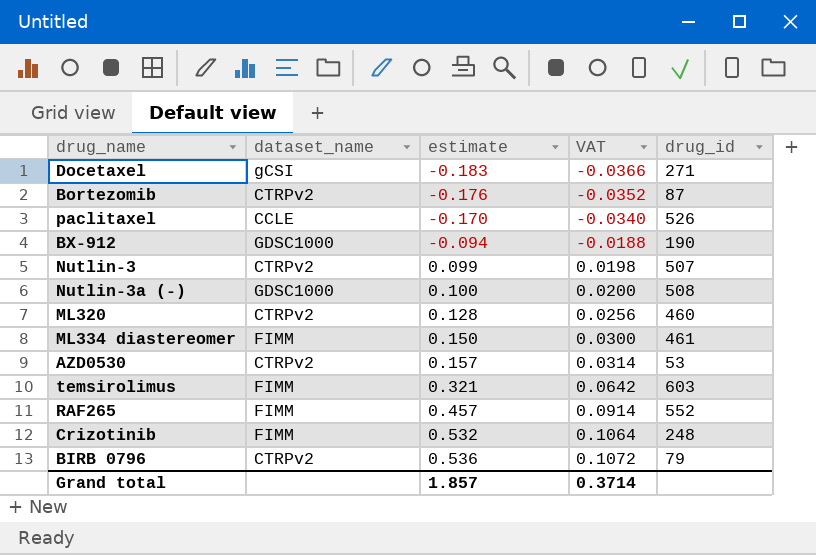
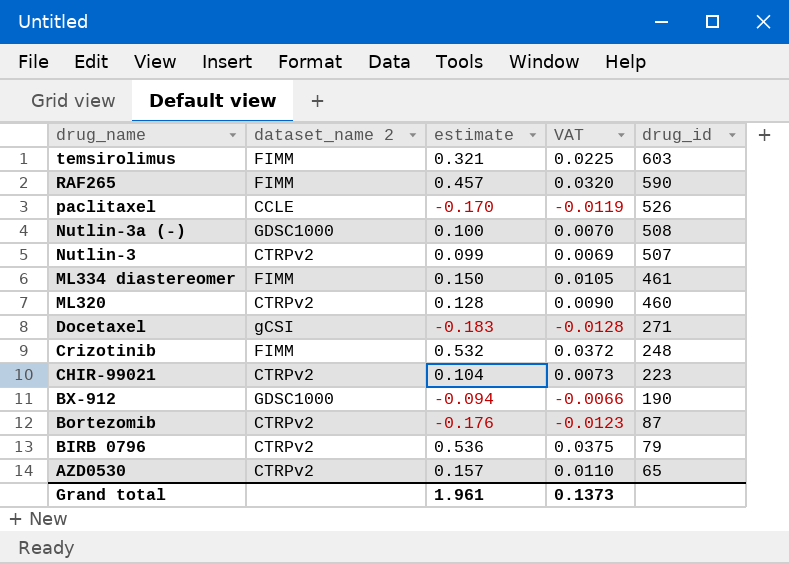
row order: estimate ascending -> drug_name descending
column name: dataset_name -> dataset_name 2
column VAT | formula: [estimate] * 0.2 -> [estimate] * 0.07
RAF265 | drug_id: 552 -> 590
row CHIR-99021: none -> CTRPv2 | 0.104 | 0.0073 | 223
AZD0530 | drug_id: 53 -> 65
Grand total | estimate: 1.857 -> 1.961
Grand total | VAT: 0.3714 -> 0.1373

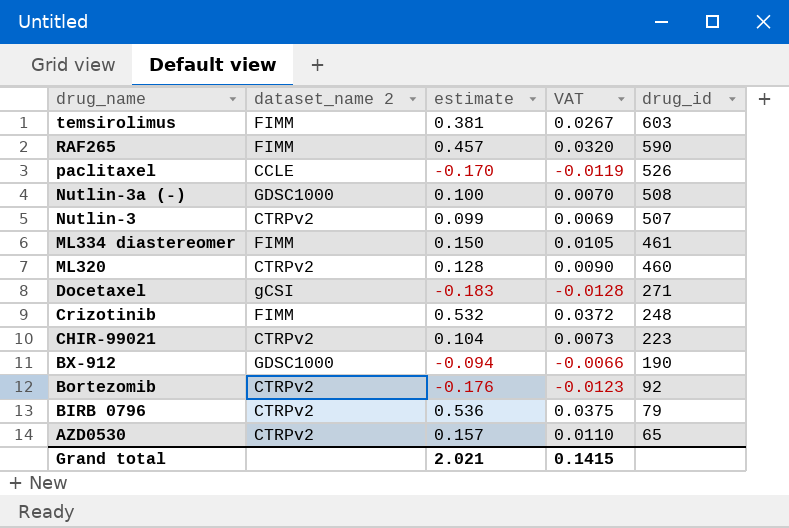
temsirolimus | estimate: 0.321 -> 0.381
temsirolimus | VAT: 0.0225 -> 0.0267
Bortezomib | drug_id: 87 -> 92
Grand total | estimate: 1.961 -> 2.021
Grand total | VAT: 0.1373 -> 0.1415

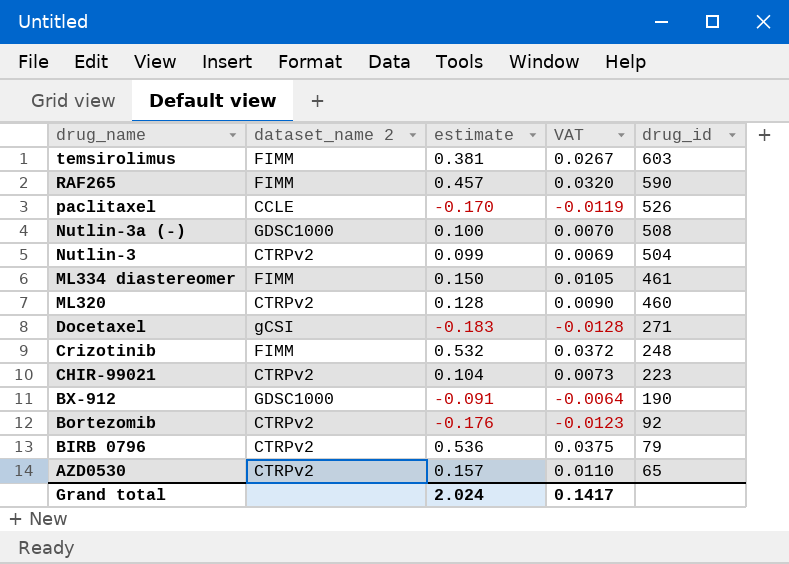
Nutlin-3 | drug_id: 507 -> 504
BX-912 | estimate: -0.094 -> -0.091
BX-912 | VAT: -0.0066 -> -0.0064
Grand total | estimate: 2.021 -> 2.024
Grand total | VAT: 0.1415 -> 0.1417

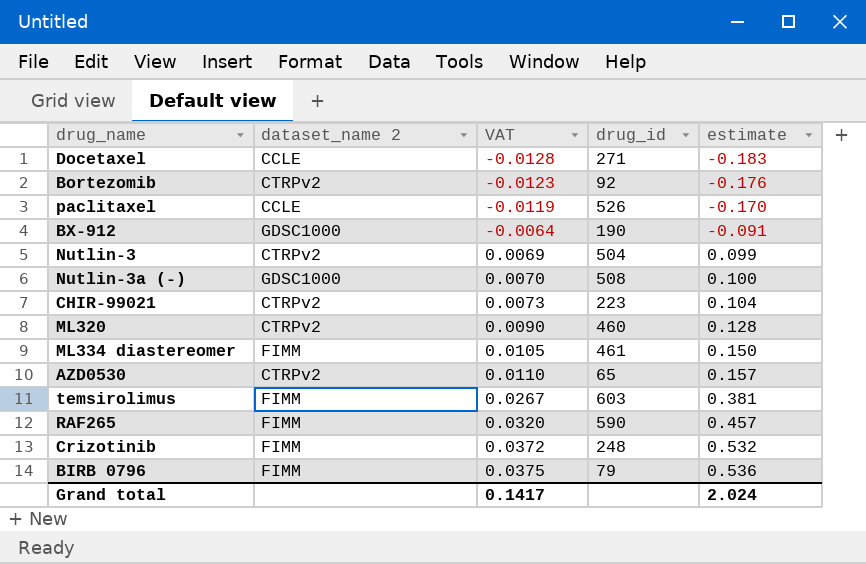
row order: drug_name descending -> VAT ascending
column estimate | position: 3 -> 5
Docetaxel | dataset_name 2: gCSI -> CCLE
BIRB 0796 | dataset_name 2: CTRPv2 -> FIMM

